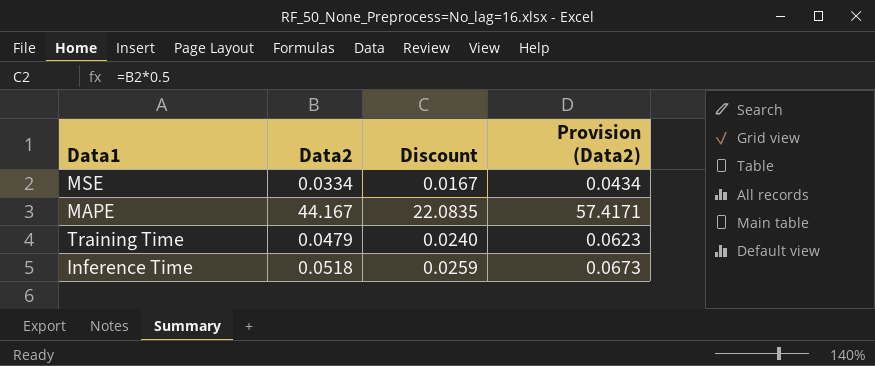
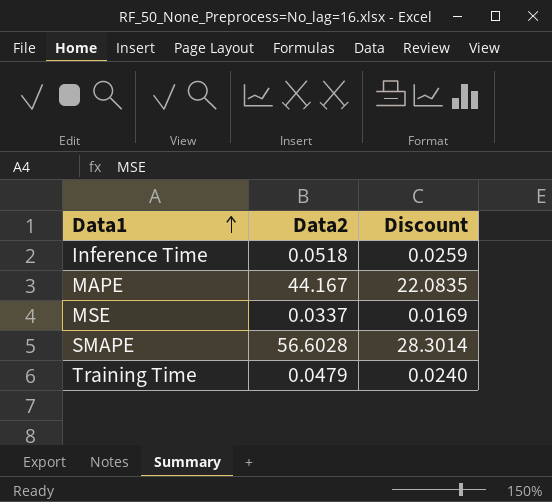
row order: none -> Data1 ascending
column Provision (Data2) | formula: [Data2] * 1.3 -> none
MSE | Data2: 0.0334 -> 0.0337
MSE | Discount: 0.0167 -> 0.0169
row SMAPE: none -> 56.6028 | 28.3014

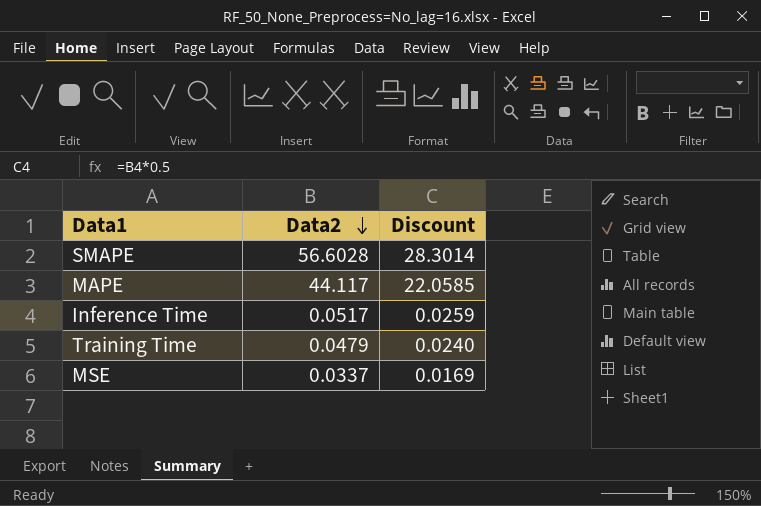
row order: Data1 ascending -> Data2 descending
MAPE | Data2: 44.167 -> 44.117
MAPE | Discount: 22.0835 -> 22.0585
Inference Time | Data2: 0.0518 -> 0.0517

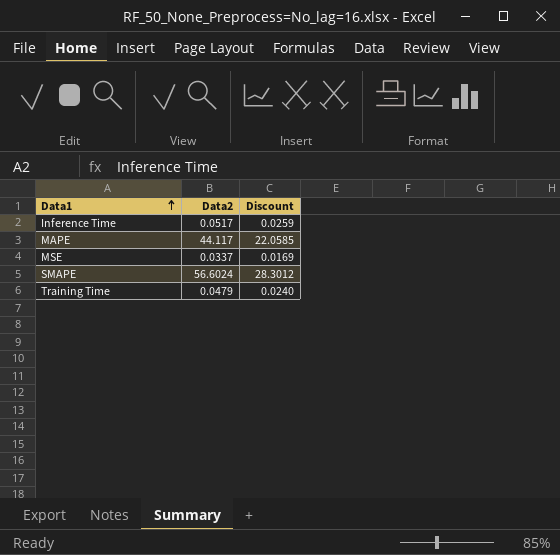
row order: Data2 descending -> Data1 ascending
SMAPE | Data2: 56.6028 -> 56.6024
SMAPE | Discount: 28.3014 -> 28.3012

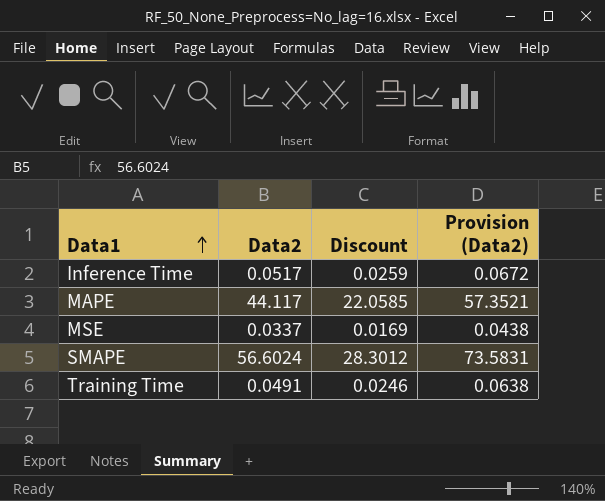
column Provision (Data2) | formula: none -> [Data2] * 1.3
Training Time | Data2: 0.0479 -> 0.0491
Training Time | Discount: 0.0240 -> 0.0246

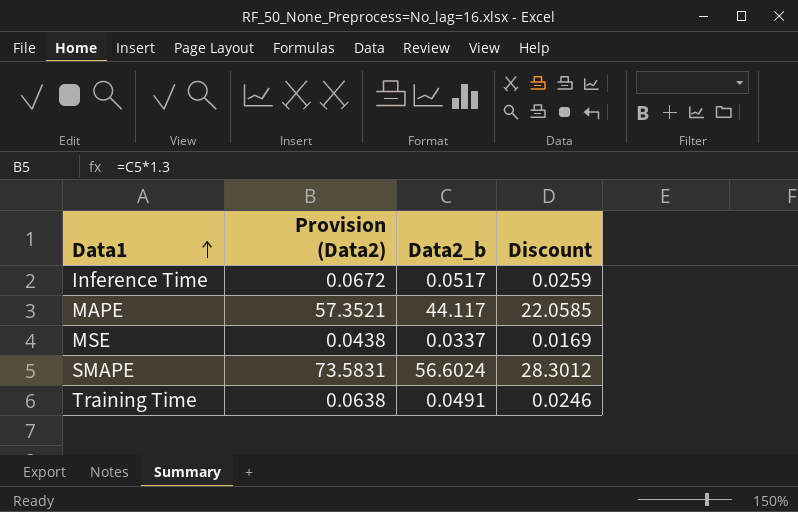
column Provision (Data2) | position: 4 -> 2
column name: Data2 -> Data2_b

